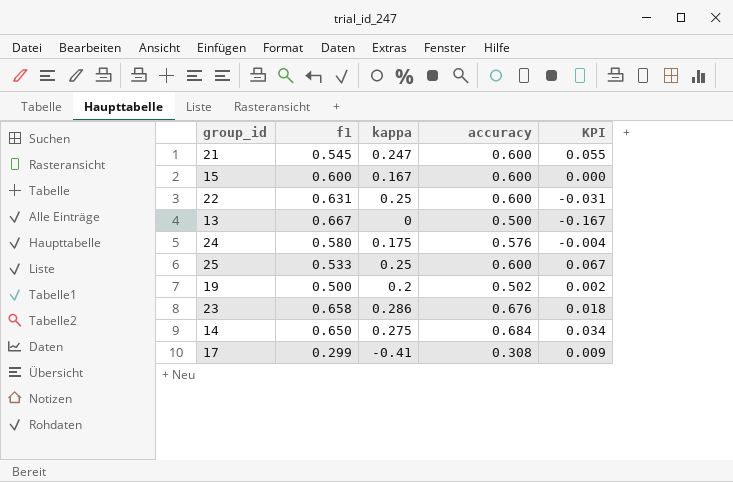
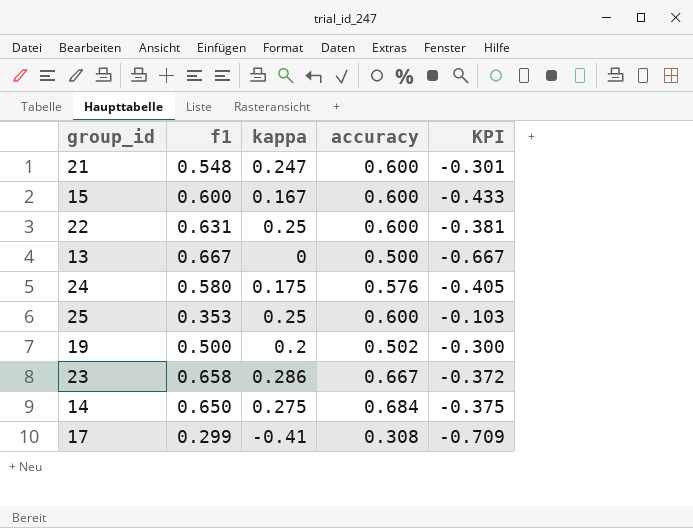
column KPI | formula: [accuracy] - [f1] -> [kappa] - [f1]
21 | f1: 0.545 -> 0.548
25 | f1: 0.533 -> 0.353
23 | accuracy: 0.676 -> 0.667

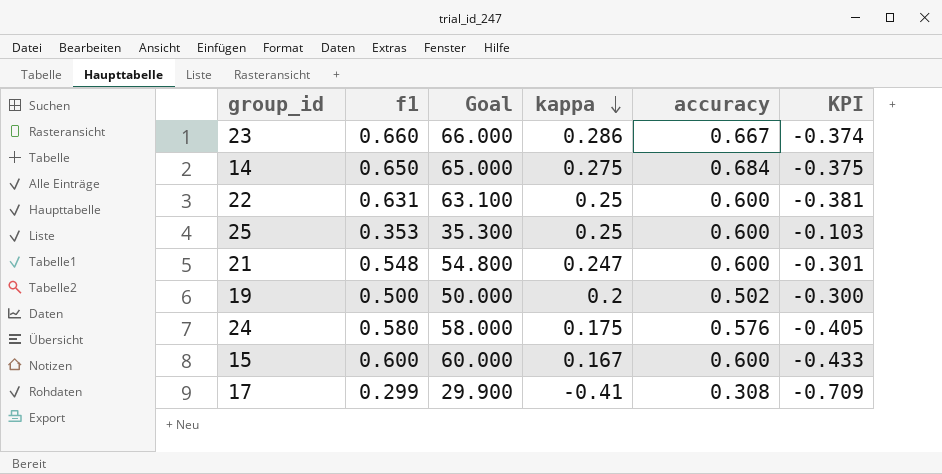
row order: none -> kappa descending
column Goal | formula: none -> [f1] * 100
row 13: 0.667 | 0 | 0.500 | -0.667 -> none
23 | f1: 0.658 -> 0.660
23 | KPI: -0.372 -> -0.374

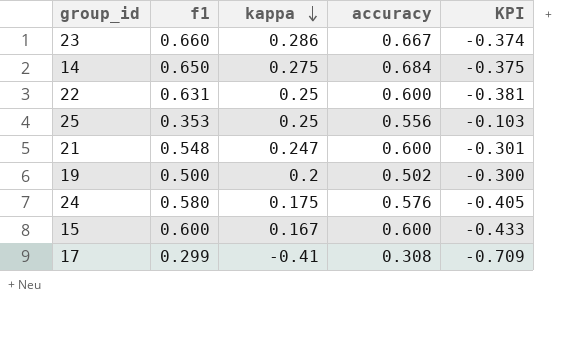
column Goal | formula: [f1] * 100 -> none
25 | accuracy: 0.600 -> 0.556

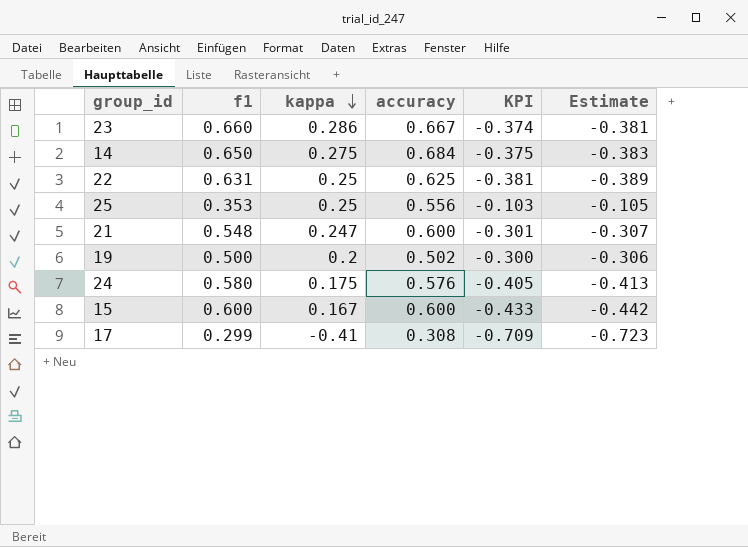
column Estimate | formula: none -> [KPI] * 1.02
22 | accuracy: 0.600 -> 0.625

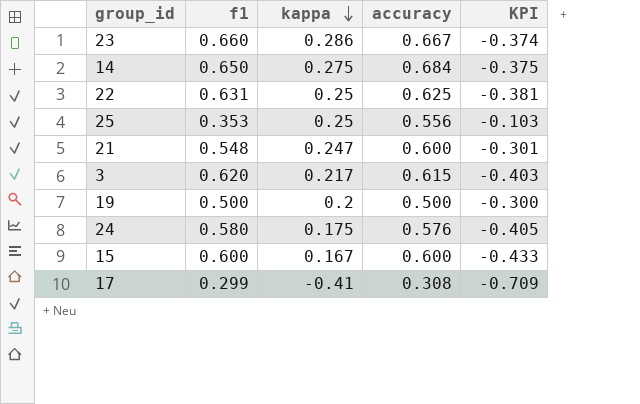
column Estimate | formula: [KPI] * 1.02 -> none
row 3: none -> 0.620 | 0.217 | 0.615 | -0.403
19 | accuracy: 0.502 -> 0.500

